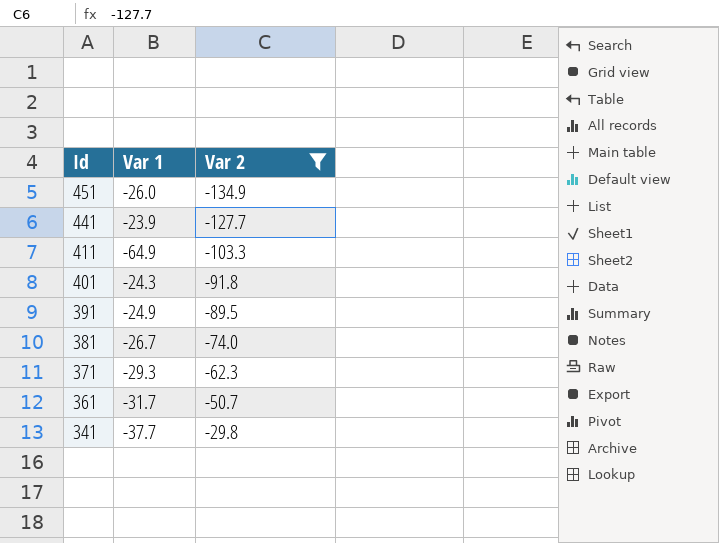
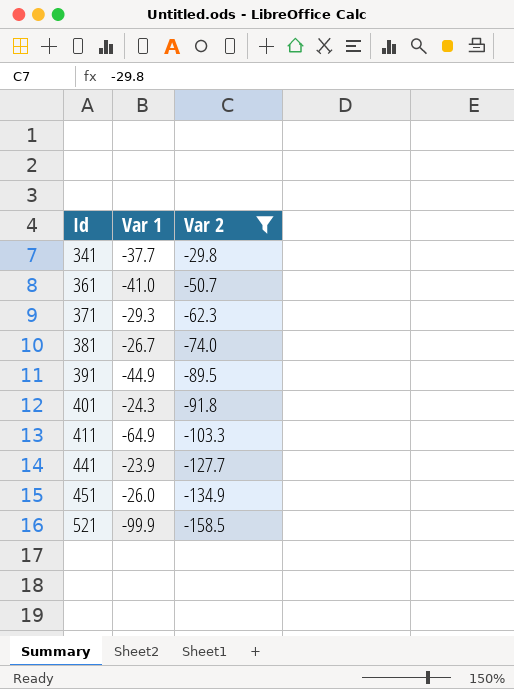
row order: Id descending -> Id ascending
361 | Var 1: -31.7 -> -41.0
391 | Var 1: -24.9 -> -44.9
row 521: none -> -99.9 | -158.5

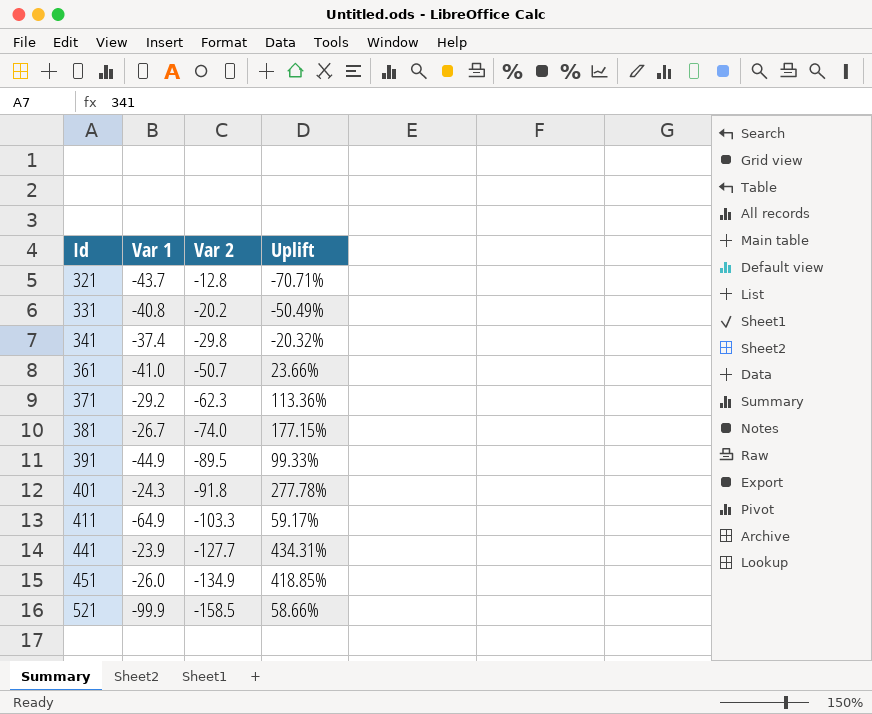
filter: Var 2 <= -29.8 -> none
column Uplift | formula: none -> ([Var 2] - [Var 1]) / [Var 1]
341 | Var 1: -37.7 -> -37.4
371 | Var 1: -29.3 -> -29.2

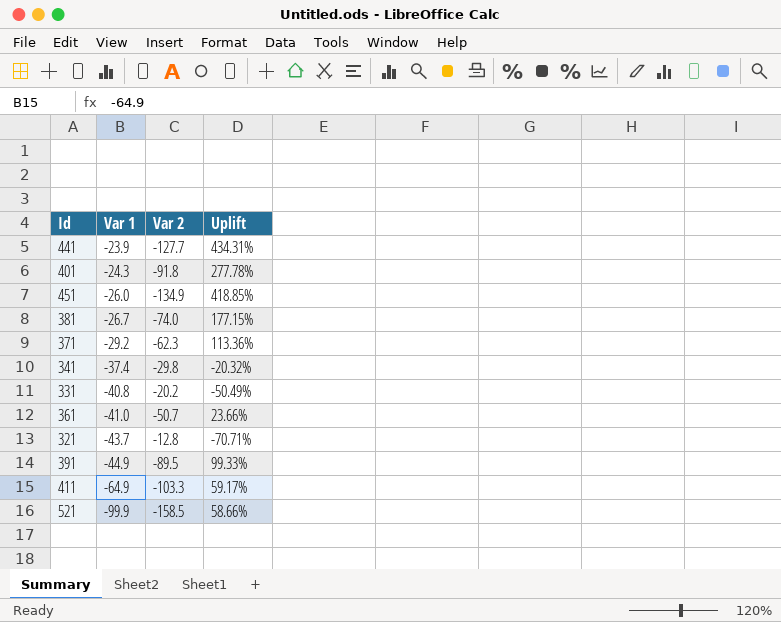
row order: Id ascending -> Var 1 descending

